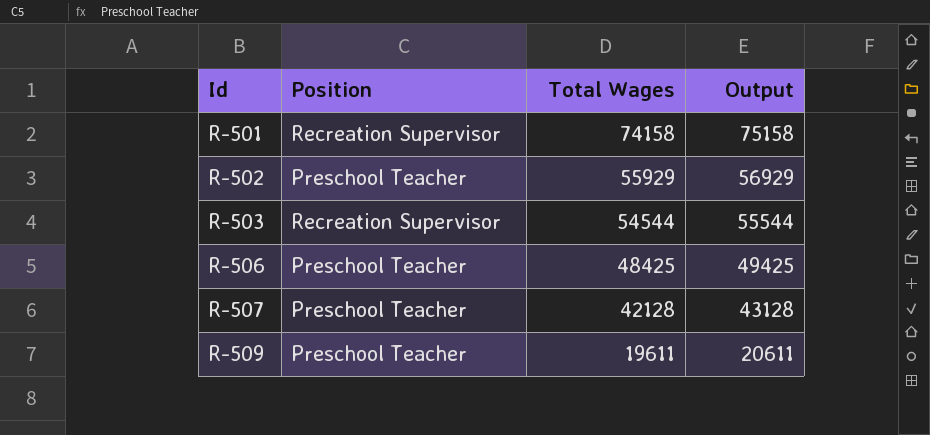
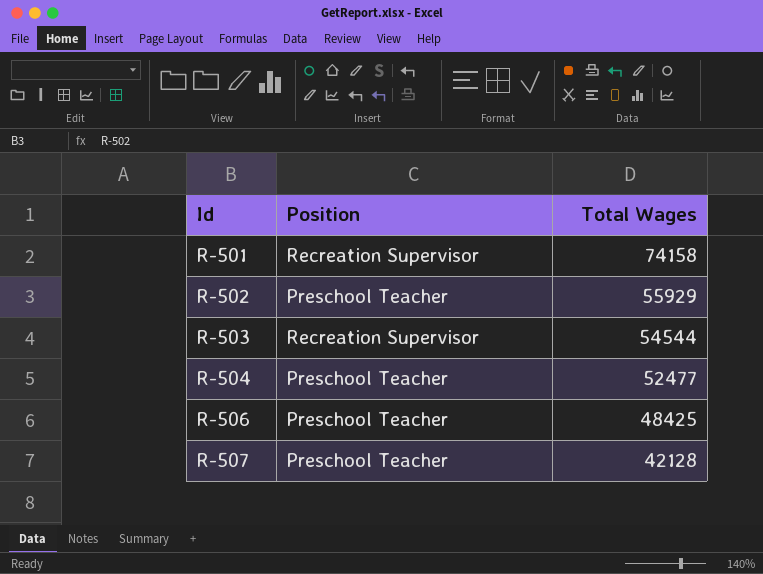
column Output | formula: [Total Wages] + 1000 -> none
row R-509: Preschool Teacher | 19611 | 20611 -> none
row R-504: none -> Preschool Teacher | 52477

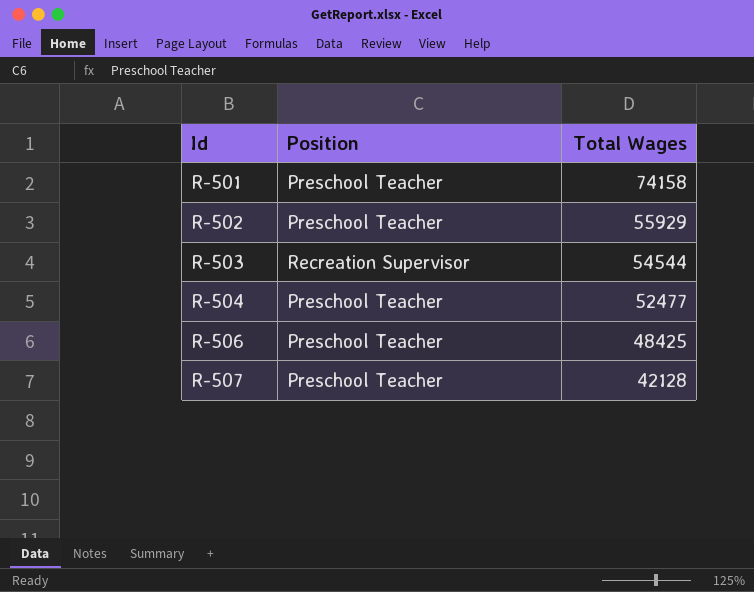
R-501 | Position: Recreation Supervisor -> Preschool Teacher

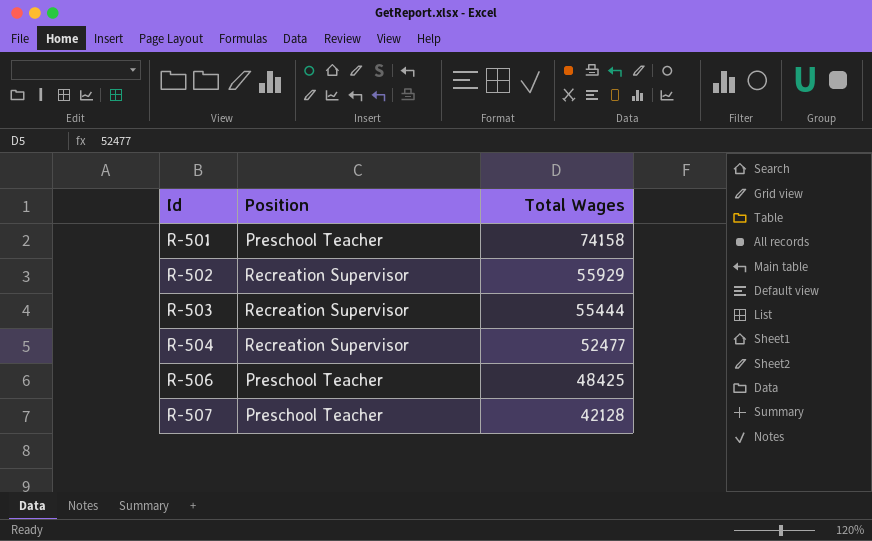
R-502 | Position: Preschool Teacher -> Recreation Supervisor
R-503 | Total Wages: 54544 -> 55444
R-504 | Position: Preschool Teacher -> Recreation Supervisor

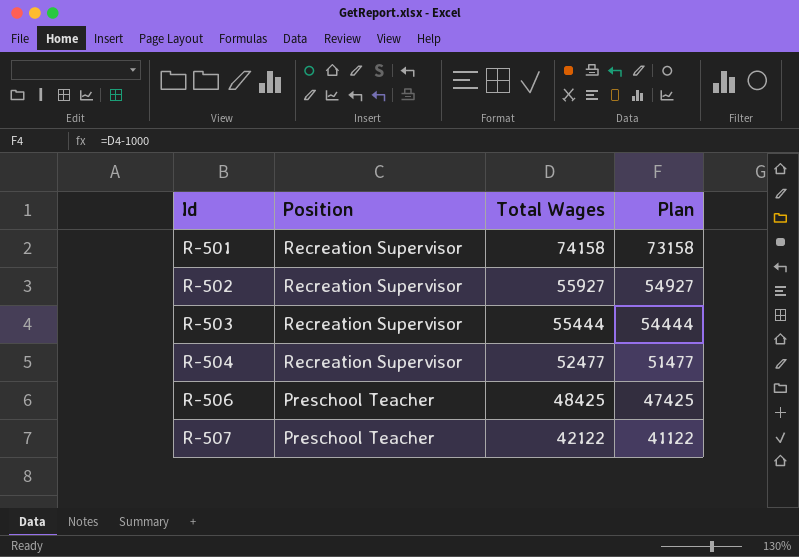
column Plan | formula: none -> [Total Wages] - 1000
R-501 | Position: Preschool Teacher -> Recreation Supervisor
R-502 | Total Wages: 55929 -> 55927
R-507 | Total Wages: 42128 -> 42122

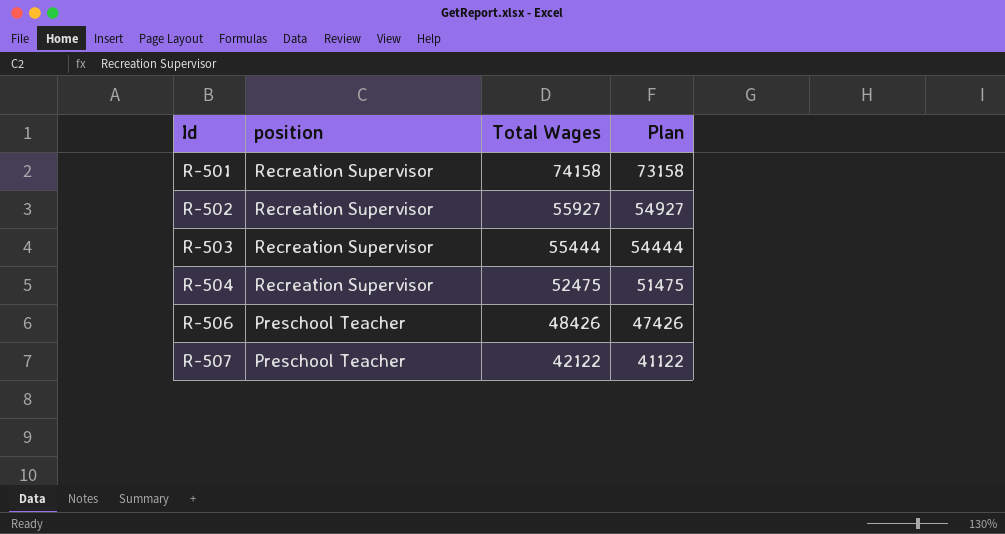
column name: Position -> position
R-504 | Total Wages: 52477 -> 52475
R-504 | Plan: 51477 -> 51475
R-506 | Total Wages: 48425 -> 48426
R-506 | Plan: 47425 -> 47426

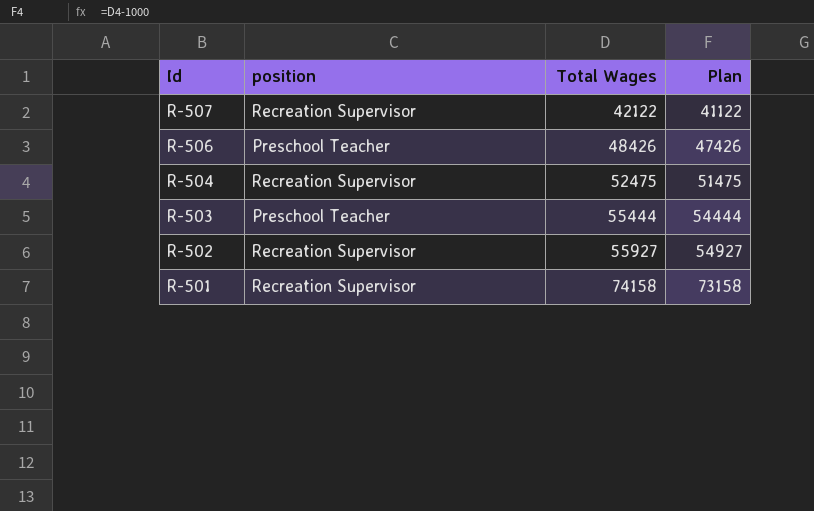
row order: Id ascending -> Id descending
R-507 | position: Preschool Teacher -> Recreation Supervisor
R-503 | position: Recreation Supervisor -> Preschool Teacher

